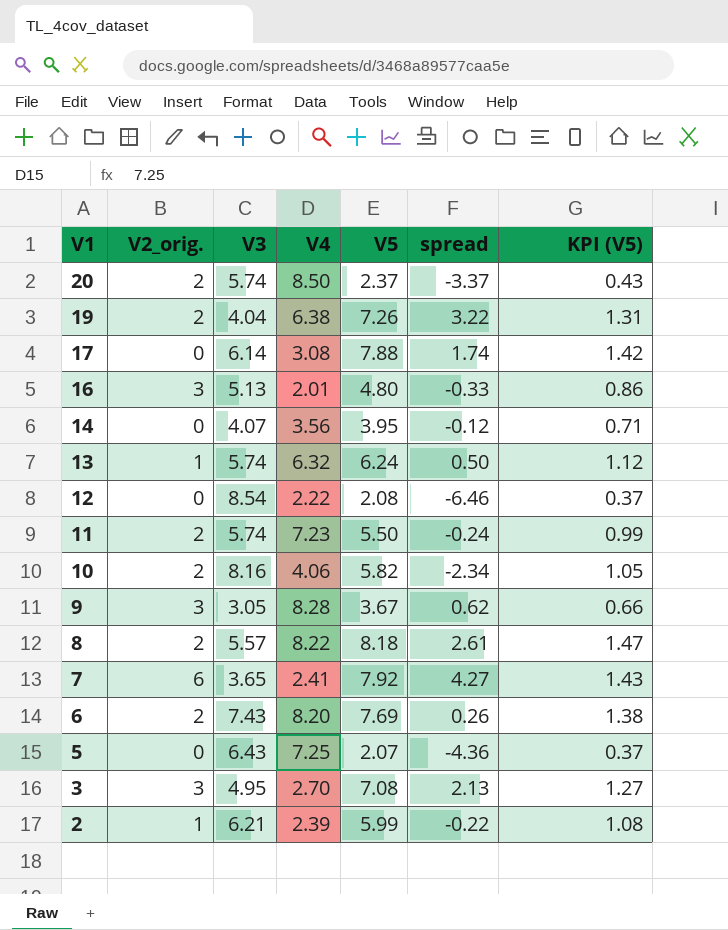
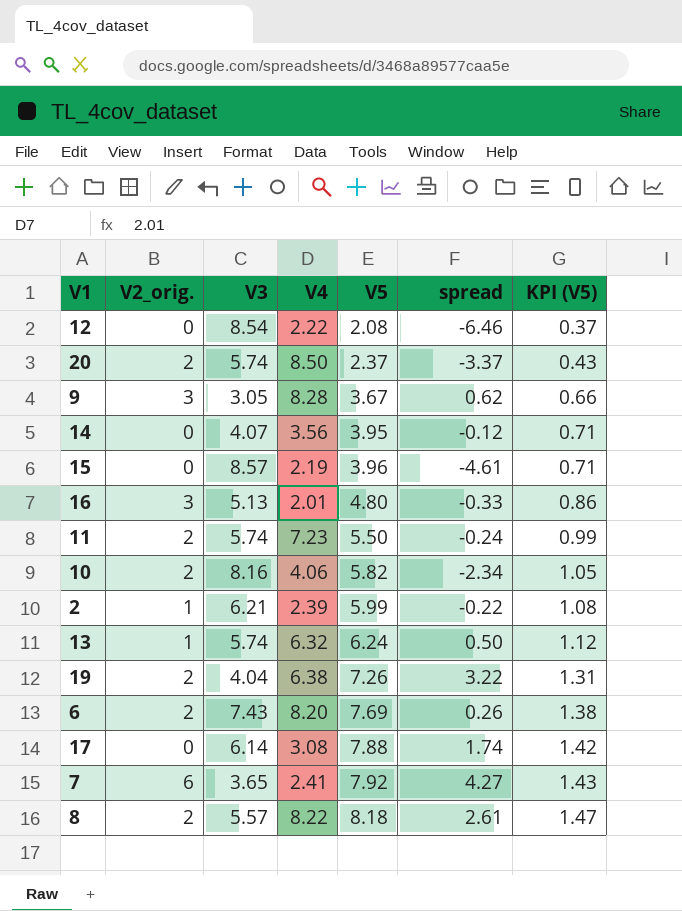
row order: V1 descending -> V5 ascending
row 5: 0 | 6.43 | 7.25 | 2.07 | -4.36 | 0.37 -> none
row 3: 3 | 4.95 | 2.70 | 7.08 | 2.13 | 1.27 -> none
row 15: none -> 0 | 8.57 | 2.19 | 3.96 | -4.61 | 0.71

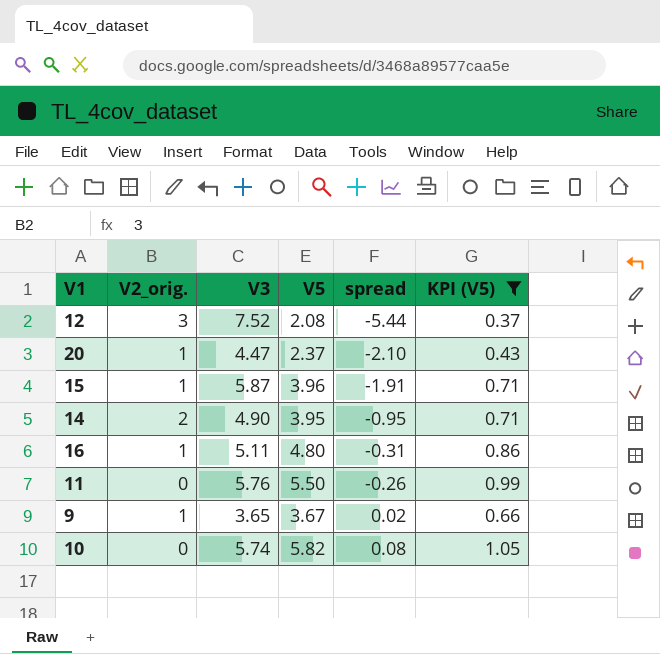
filter: none -> KPI (V5) <= 1.05
row order: V5 ascending -> spread ascending
column V4 | position: 4 -> none
12 | V2_orig.: 0 -> 3
12 | V3: 8.54 -> 7.52
12 | spread: -6.46 -> -5.44
20 | V2_orig.: 2 -> 1
20 | V3: 5.74 -> 4.47
20 | spread: -3.37 -> -2.10
15 | V2_orig.: 0 -> 1
15 | V3: 8.57 -> 5.87
15 | spread: -4.61 -> -1.91
14 | V2_orig.: 0 -> 2
14 | V3: 4.07 -> 4.90
14 | spread: -0.12 -> -0.95
16 | V2_orig.: 3 -> 1
16 | V3: 5.13 -> 5.11
16 | spread: -0.33 -> -0.31
11 | V2_orig.: 2 -> 0
11 | V3: 5.74 -> 5.76
11 | spread: -0.24 -> -0.26
9 | V2_orig.: 3 -> 1
9 | V3: 3.05 -> 3.65
9 | spread: 0.62 -> 0.02
10 | V2_orig.: 2 -> 0
10 | V3: 8.16 -> 5.74
10 | spread: -2.34 -> 0.08

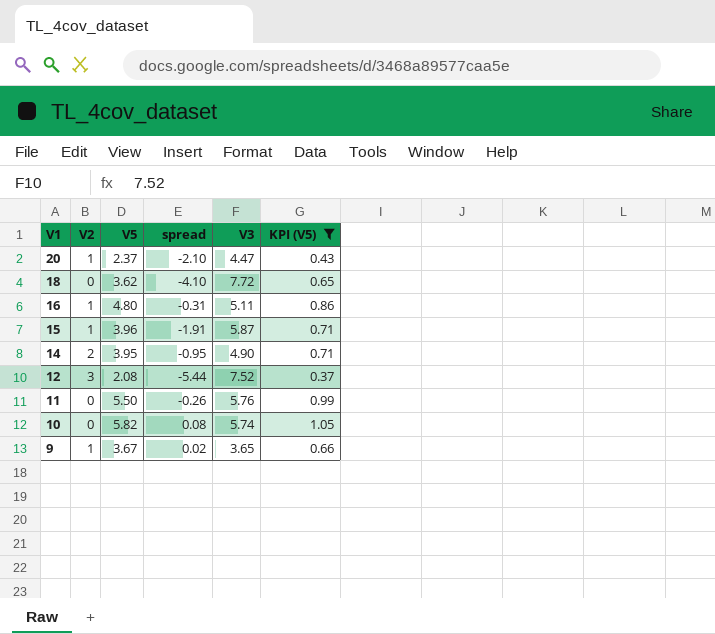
row order: spread ascending -> V1 descending
column name: V2_orig. -> V2
column V3 | position: 3 -> 5
row 18: none -> 0 | 3.62 | -4.10 | 7.72 | 0.65

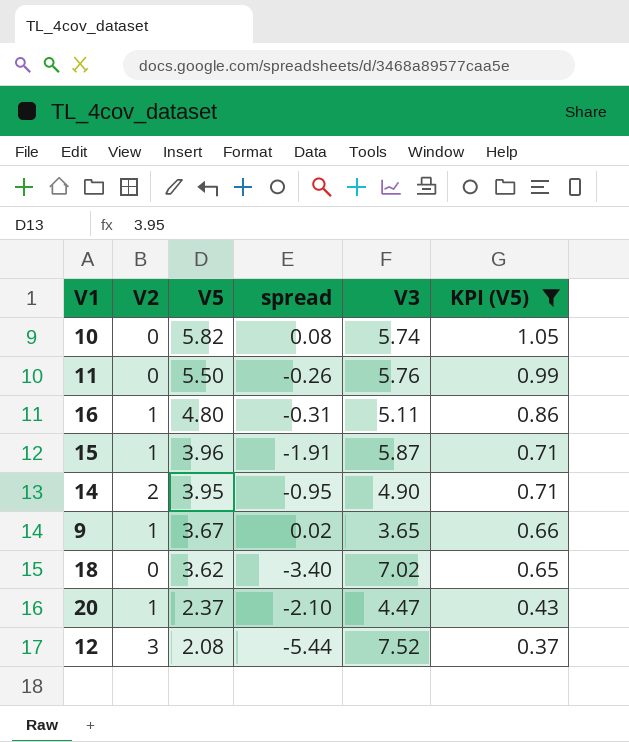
row order: V1 descending -> V5 descending
18 | spread: -4.10 -> -3.40
18 | V3: 7.72 -> 7.02

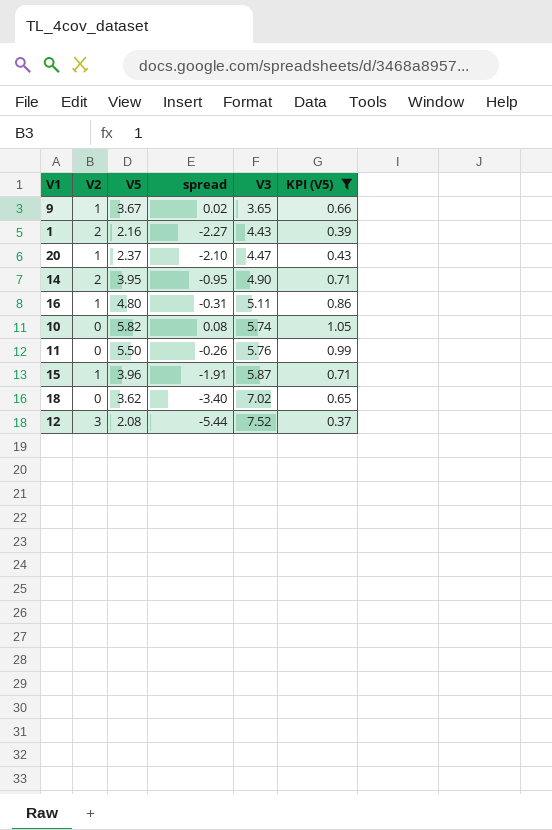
row order: V5 descending -> V3 ascending
row 1: none -> 2 | 2.16 | -2.27 | 4.43 | 0.39

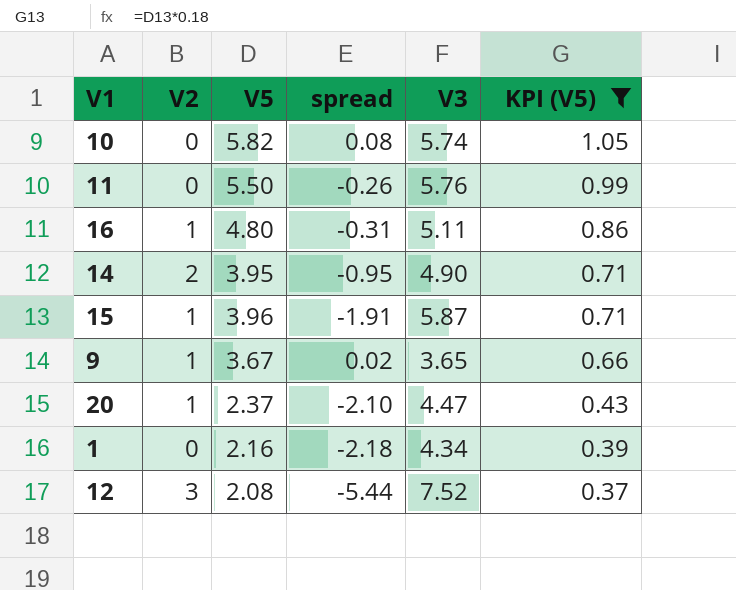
row order: V3 ascending -> KPI (V5) descending
row 18: 0 | 3.62 | -3.40 | 7.02 | 0.65 -> none
1 | V2: 2 -> 0
1 | spread: -2.27 -> -2.18
1 | V3: 4.43 -> 4.34

